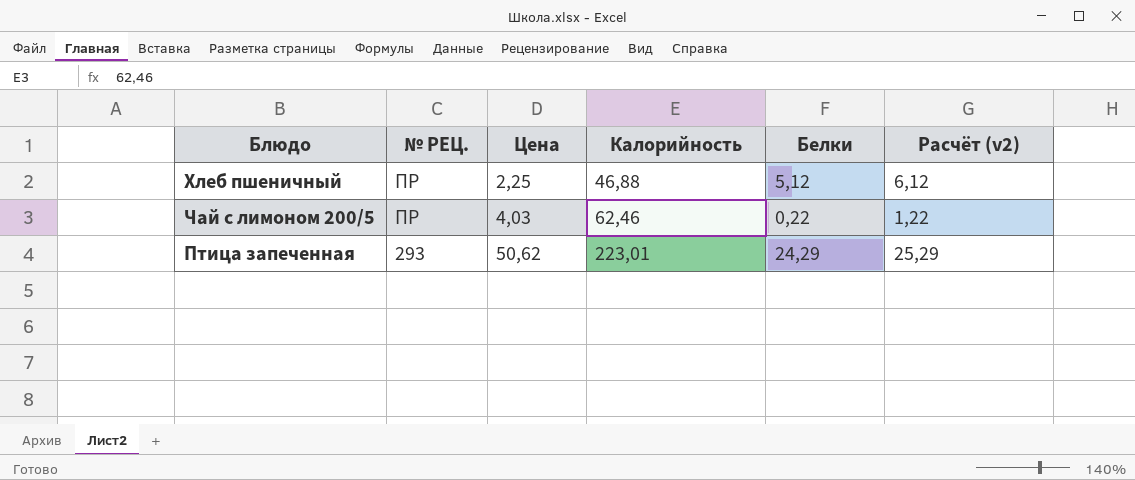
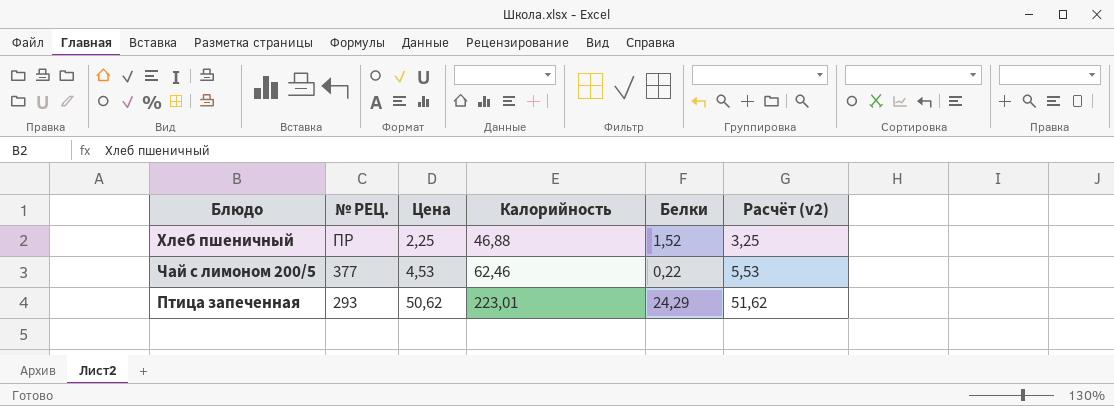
column Расчёт (v2) | formula: [Белки] + 1 -> [Цена] + 1
Хлеб пшеничный | Белки: 5,12 -> 1,52
Чай с лимоном 200/5 | № РЕЦ.: ПР -> 377
Чай с лимоном 200/5 | Цена: 4,03 -> 4,53

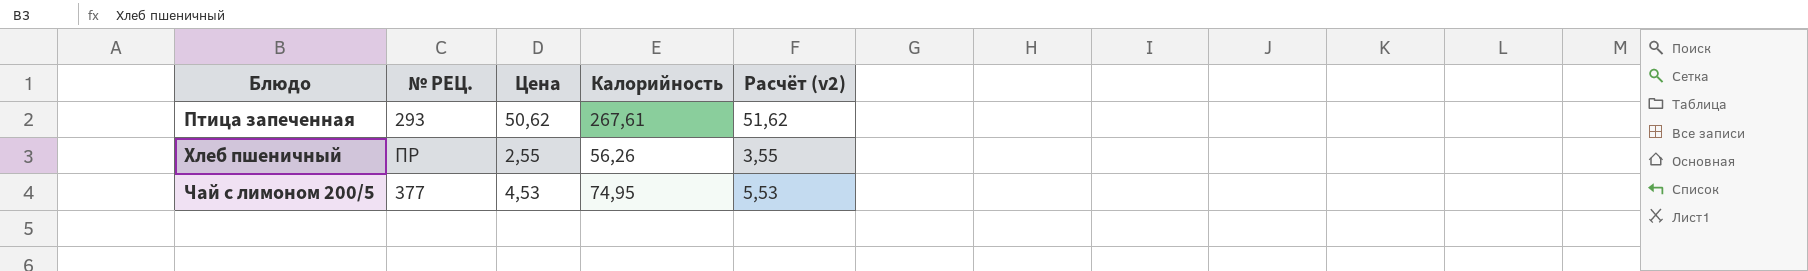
row order: № РЕЦ. descending -> Блюдо ascending
column Белки | position: 5 -> none
Птица запеченная | Калорийность: 223,01 -> 267,61
Хлеб пшеничный | Цена: 2,25 -> 2,55
Хлеб пшеничный | Калорийность: 46,88 -> 56,26
Хлеб пшеничный | Расчёт (v2): 3,25 -> 3,55
Чай с лимоном 200/5 | Калорийность: 62,46 -> 74,95

